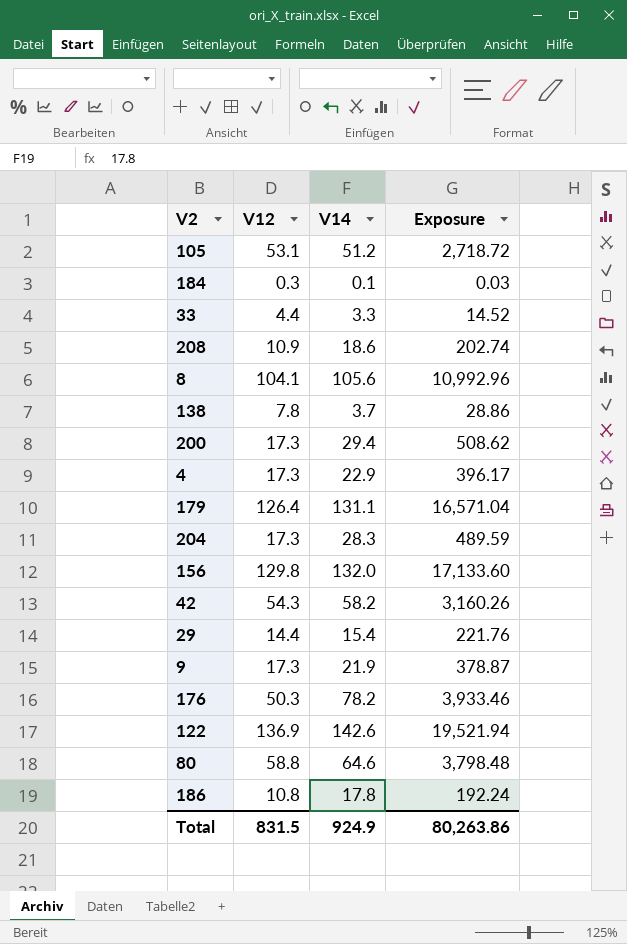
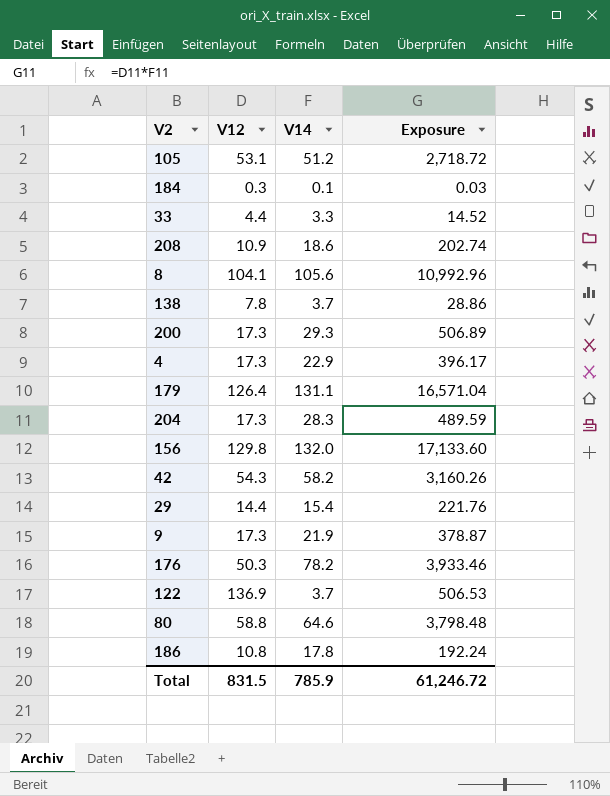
200 | V14: 29.4 -> 29.3
200 | Exposure: 508.62 -> 506.89
122 | V14: 142.6 -> 3.7
122 | Exposure: 19,521.94 -> 506.53
Total | V14: 924.9 -> 785.9
Total | Exposure: 80,263.86 -> 61,246.72

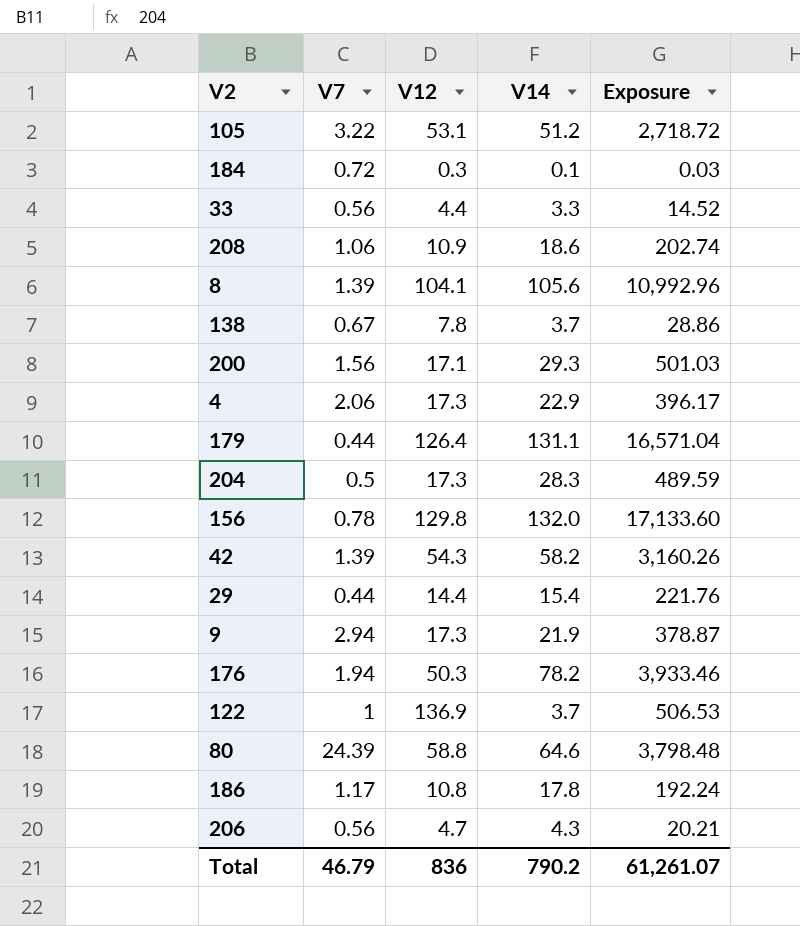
column V7 | position: none -> 2
200 | V12: 17.3 -> 17.1
200 | Exposure: 506.89 -> 501.03
row 206: none -> 0.56 | 4.7 | 4.3 | 20.21
Total | V12: 831.5 -> 836
Total | V14: 785.9 -> 790.2
Total | Exposure: 61,246.72 -> 61,261.07

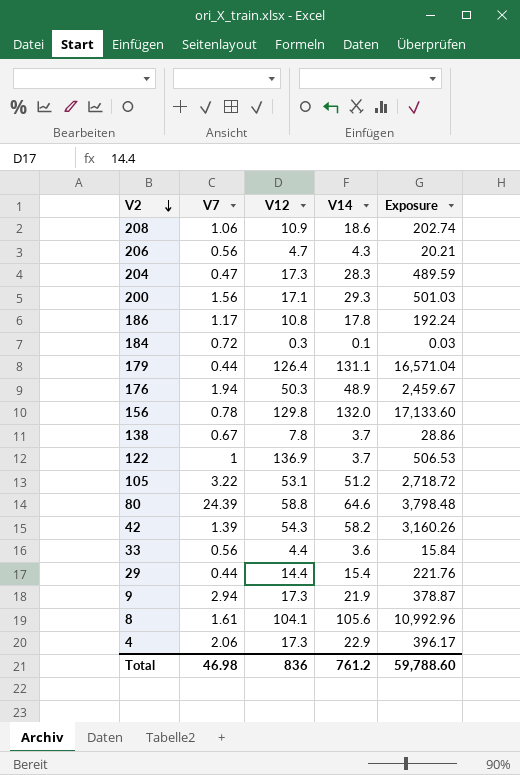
row order: none -> V2 descending
204 | V7: 0.5 -> 0.47
176 | V14: 78.2 -> 48.9
176 | Exposure: 3,933.46 -> 2,459.67
33 | V14: 3.3 -> 3.6
33 | Exposure: 14.52 -> 15.84
8 | V7: 1.39 -> 1.61
Total | V7: 46.79 -> 46.98
Total | V14: 790.2 -> 761.2
Total | Exposure: 61,261.07 -> 59,788.60

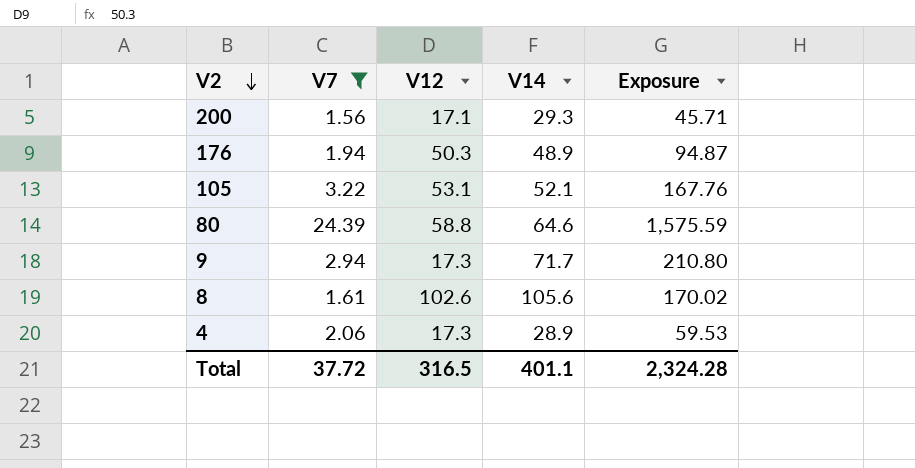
filter: none -> V7 >= 1.56
column Exposure | formula: [V12] * [V14] -> [V7] * [V14]
105 | V14: 51.2 -> 52.1
9 | V14: 21.9 -> 71.7
8 | V12: 104.1 -> 102.6
4 | V14: 22.9 -> 28.9
Total | V7: 46.98 -> 37.72
Total | V12: 836 -> 316.5
Total | V14: 761.2 -> 401.1
Total | Exposure: 59,788.60 -> 2,324.28

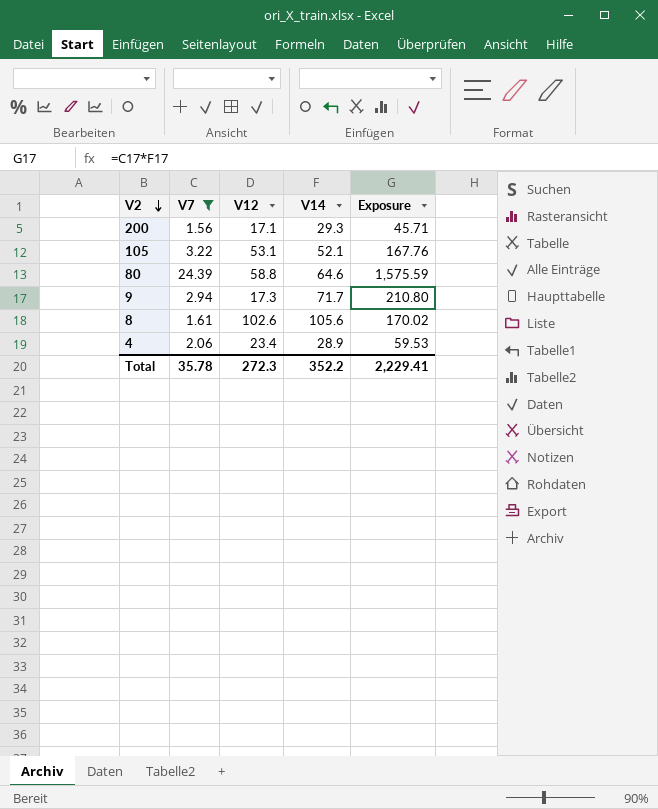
row 176: 1.94 | 50.3 | 48.9 | 94.87 -> none
4 | V12: 17.3 -> 23.4
Total | V7: 37.72 -> 35.78
Total | V12: 316.5 -> 272.3
Total | V14: 401.1 -> 352.2
Total | Exposure: 2,324.28 -> 2,229.41

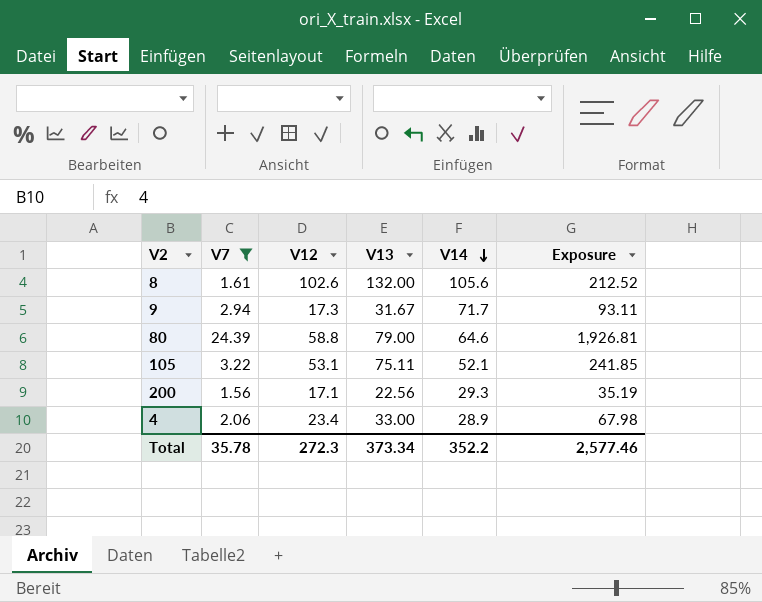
row order: V2 descending -> V14 descending
column V13 | position: none -> 4
column Exposure | formula: [V7] * [V14] -> [V7] * [V13]
Total | Exposure: 2,229.41 -> 2,577.46

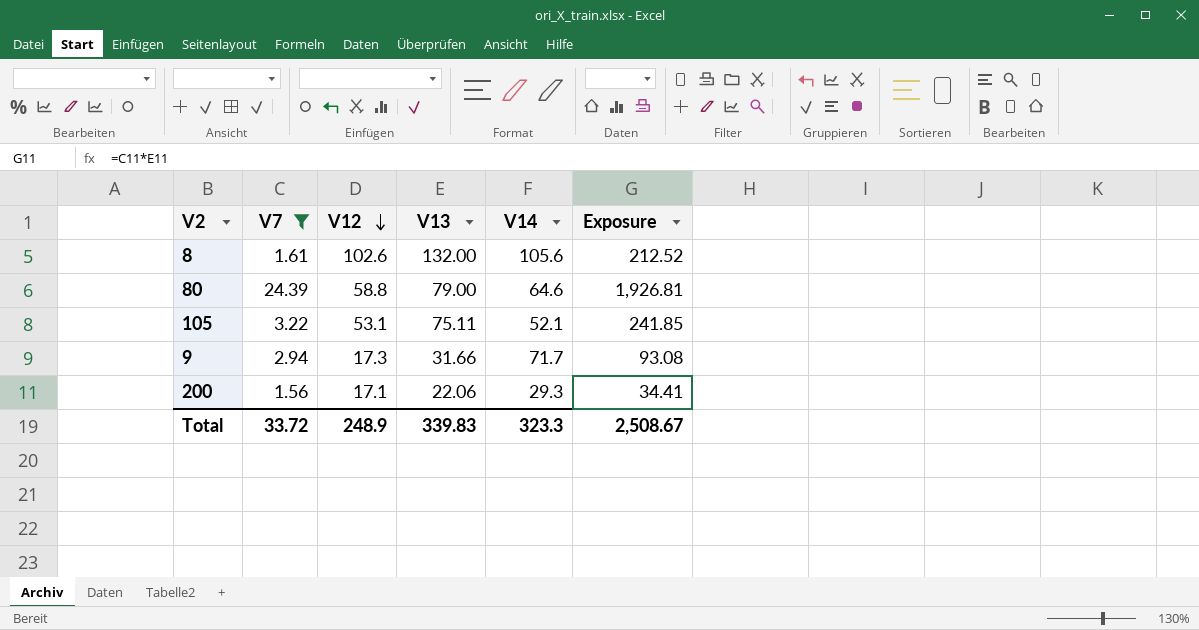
row order: V14 descending -> V12 descending
row 4: 2.06 | 23.4 | 33.00 | 28.9 | 67.98 -> none
9 | V13: 31.67 -> 31.66
9 | Exposure: 93.11 -> 93.08
200 | V13: 22.56 -> 22.06
200 | Exposure: 35.19 -> 34.41
Total | V7: 35.78 -> 33.72
Total | V12: 272.3 -> 248.9
Total | V13: 373.34 -> 339.83
Total | V14: 352.2 -> 323.3
Total | Exposure: 2,577.46 -> 2,508.67

